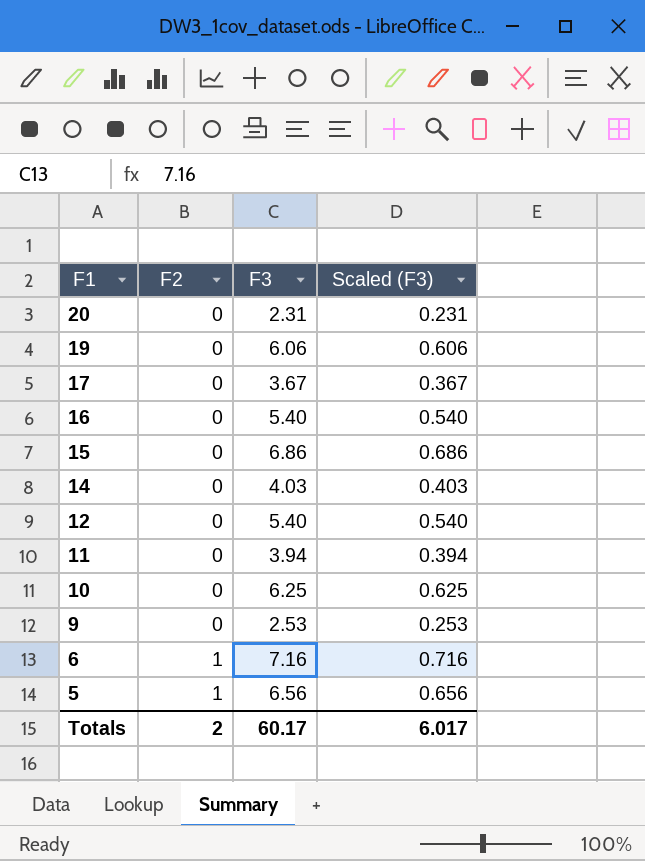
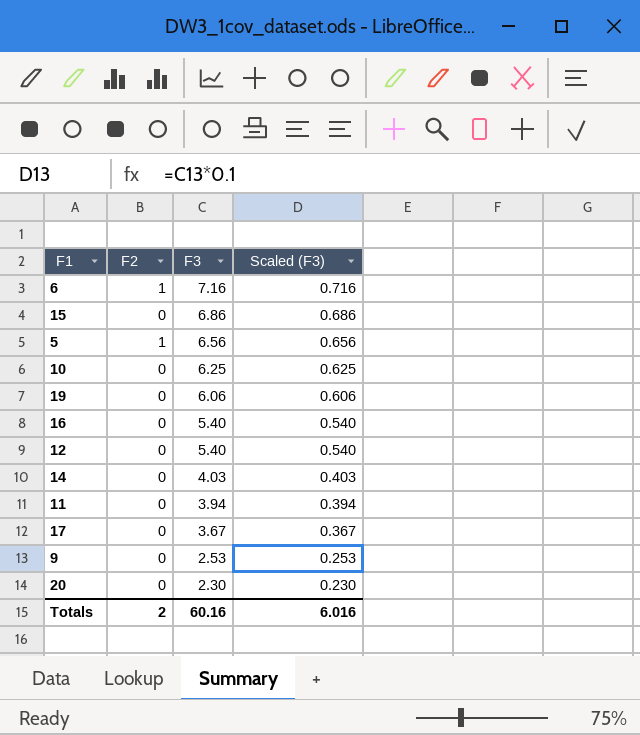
row order: F1 descending -> F3 descending
20 | F3: 2.31 -> 2.30
20 | Scaled (F3): 0.231 -> 0.230
Totals | F3: 60.17 -> 60.16
Totals | Scaled (F3): 6.017 -> 6.016

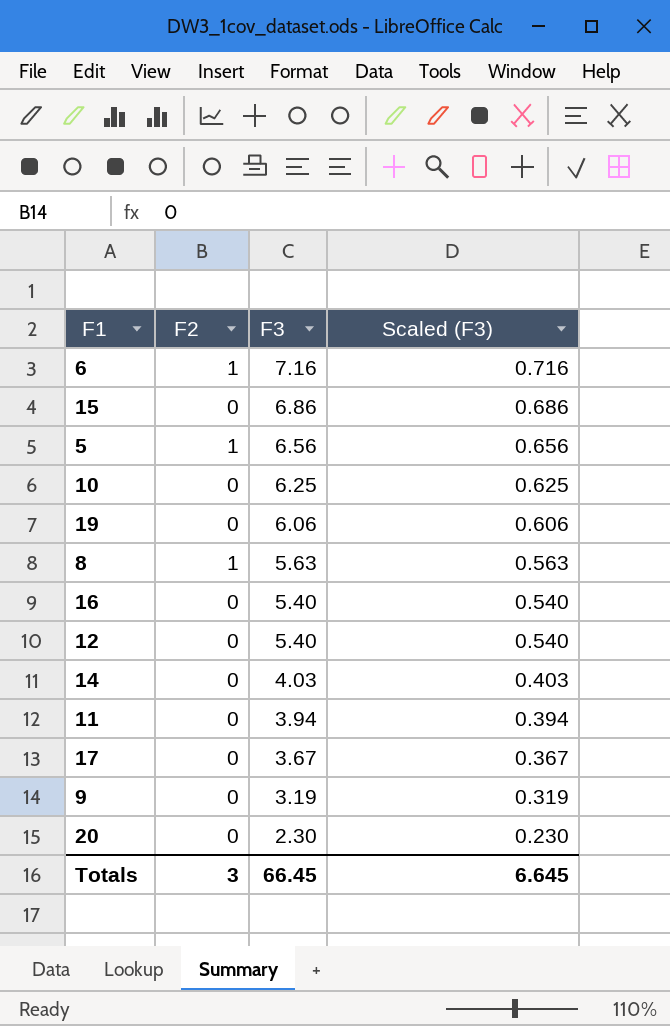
row 8: none -> 1 | 5.63 | 0.563
9 | F3: 2.53 -> 3.19
9 | Scaled (F3): 0.253 -> 0.319
Totals | F2: 2 -> 3
Totals | F3: 60.16 -> 66.45
Totals | Scaled (F3): 6.016 -> 6.645

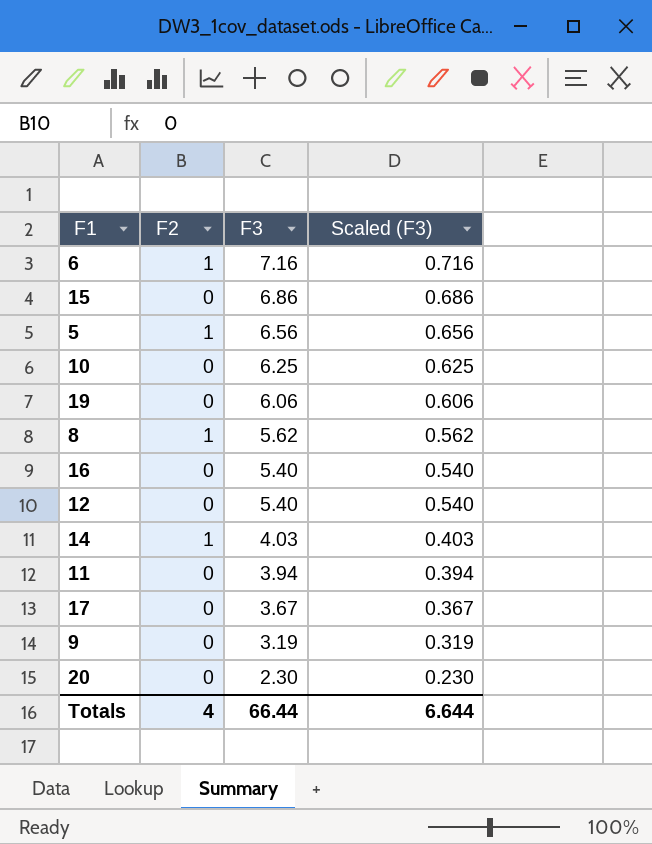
8 | F3: 5.63 -> 5.62
8 | Scaled (F3): 0.563 -> 0.562
14 | F2: 0 -> 1
Totals | F2: 3 -> 4
Totals | F3: 66.45 -> 66.44
Totals | Scaled (F3): 6.645 -> 6.644

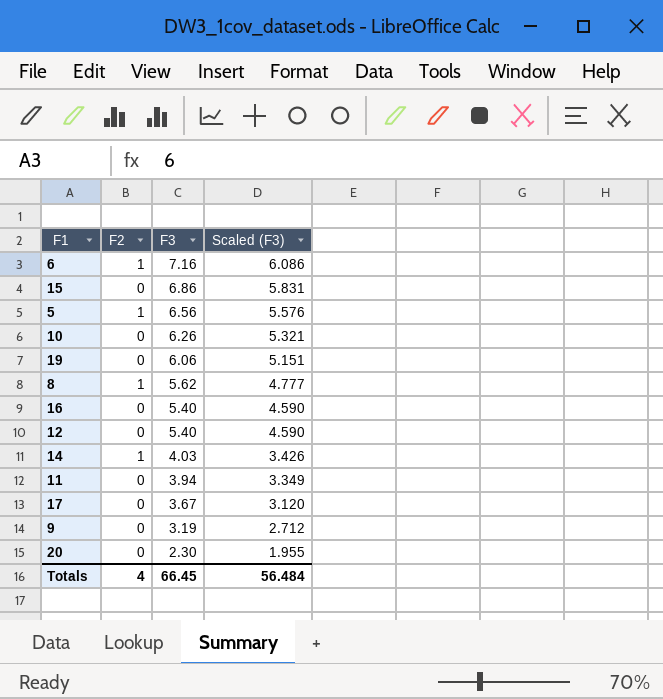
column Scaled (F3) | formula: [F3] * 0.1 -> [F3] * 0.85
10 | F3: 6.25 -> 6.26
Totals | F3: 66.44 -> 66.45
Totals | Scaled (F3): 6.644 -> 56.484

